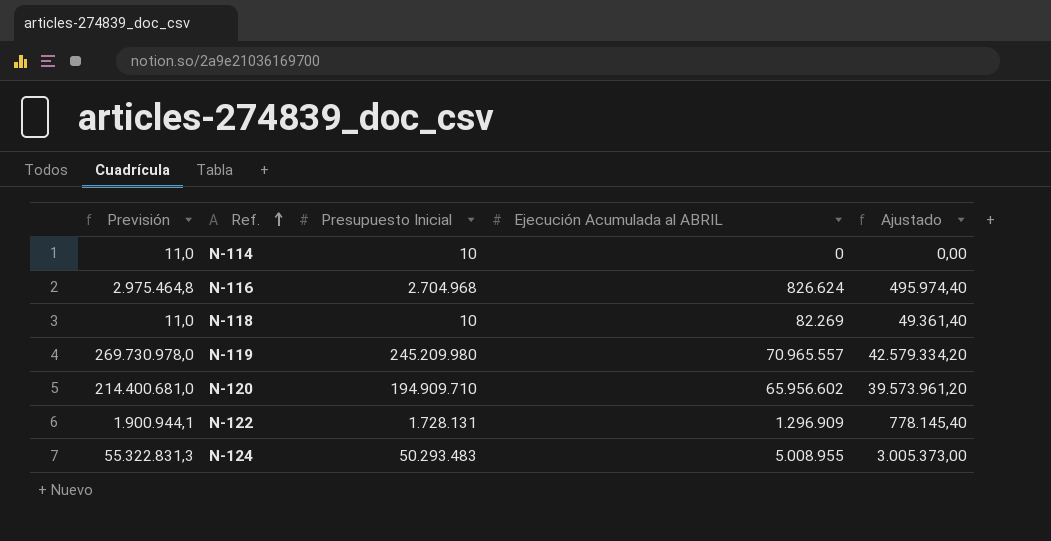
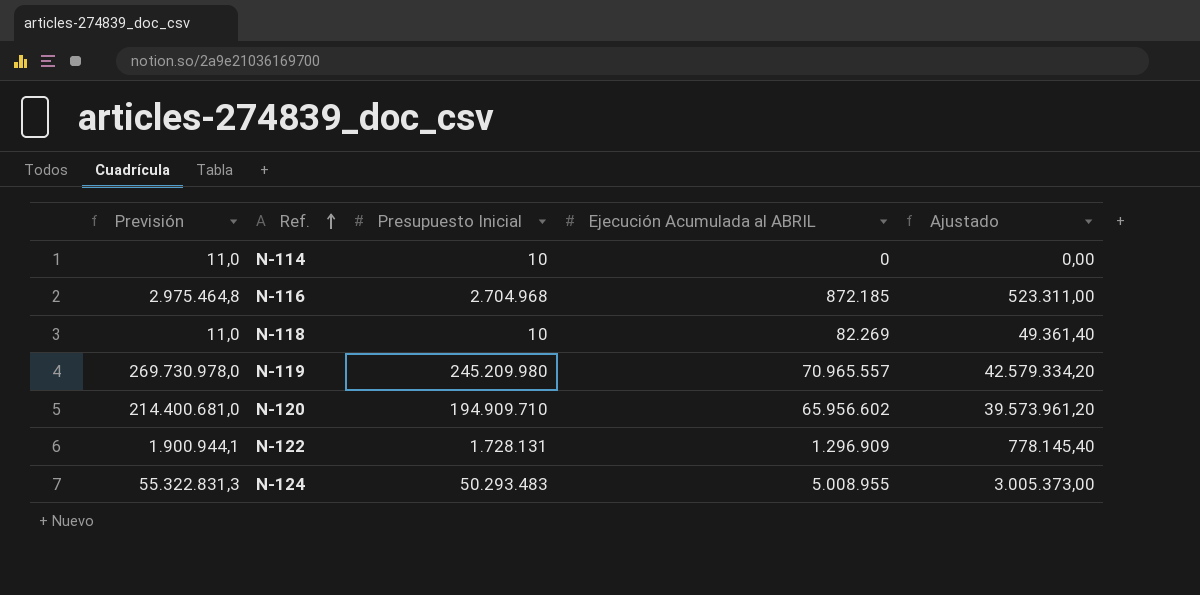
N-116 | Ejecución Acumulada al ABRIL: 826.624 -> 872.185
N-116 | Ajustado: 495.974,40 -> 523.311,00

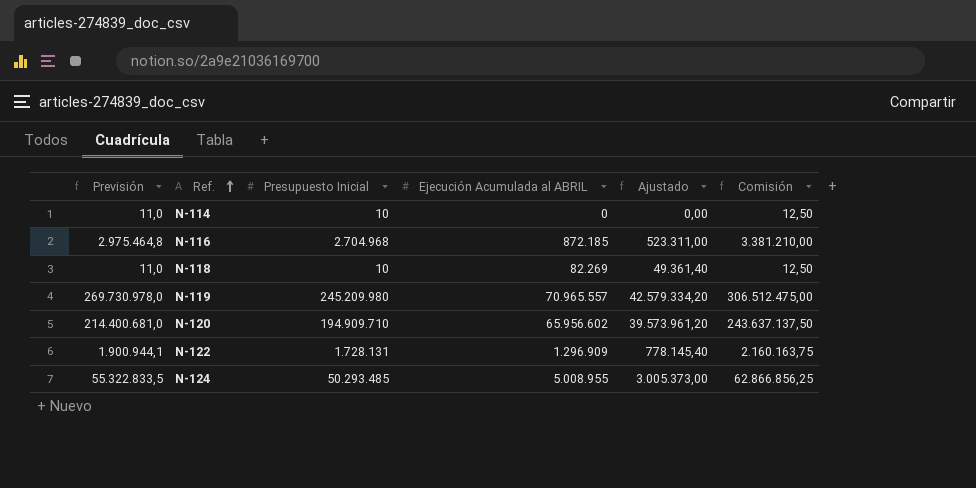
column Comisión | formula: none -> [Presupuesto Inicial] * 1,25
N-124 | Previsión: 55.322.831,3 -> 55.322.833,5
N-124 | Presupuesto Inicial: 50.293.483 -> 50.293.485

